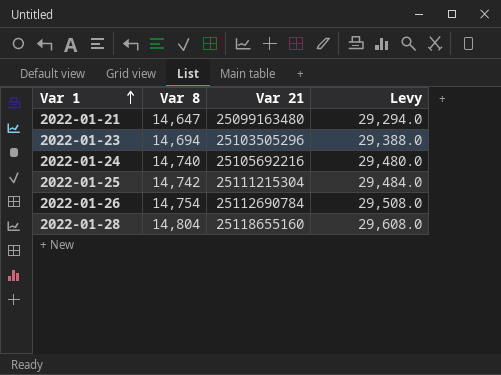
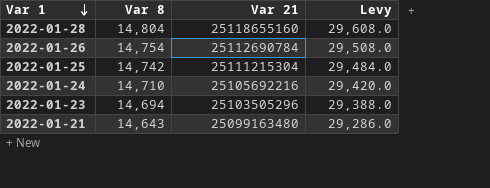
row order: Var 1 ascending -> Var 1 descending
2022-01-24 | Var 8: 14,740 -> 14,710
2022-01-24 | Levy: 29,480.0 -> 29,420.0
2022-01-21 | Var 8: 14,647 -> 14,643
2022-01-21 | Levy: 29,294.0 -> 29,286.0

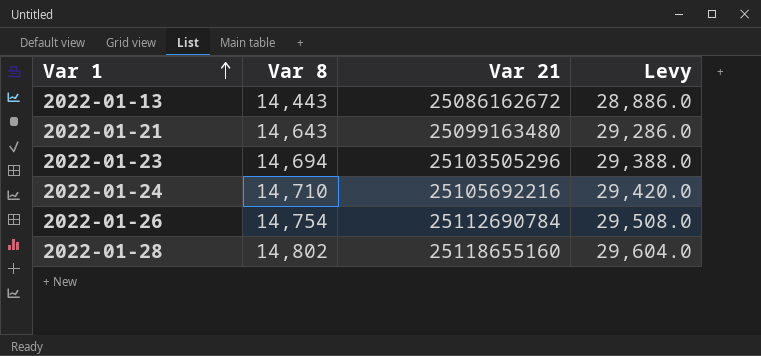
row order: Var 1 descending -> Var 1 ascending
row 2022-01-25: 14,742 | 25111215304 | 29,484.0 -> none
row 2022-01-13: none -> 14,443 | 25086162672 | 28,886.0
2022-01-28 | Var 8: 14,804 -> 14,802
2022-01-28 | Levy: 29,608.0 -> 29,604.0

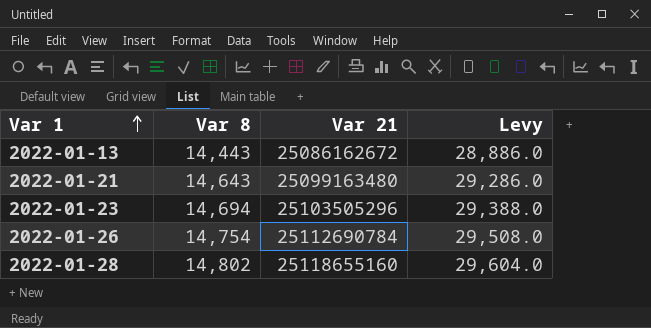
row 2022-01-24: 14,710 | 25105692216 | 29,420.0 -> none

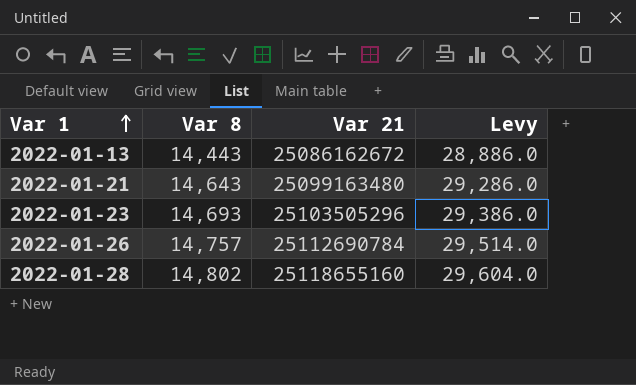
2022-01-23 | Var 8: 14,694 -> 14,693
2022-01-23 | Levy: 29,388.0 -> 29,386.0
2022-01-26 | Var 8: 14,754 -> 14,757
2022-01-26 | Levy: 29,508.0 -> 29,514.0

